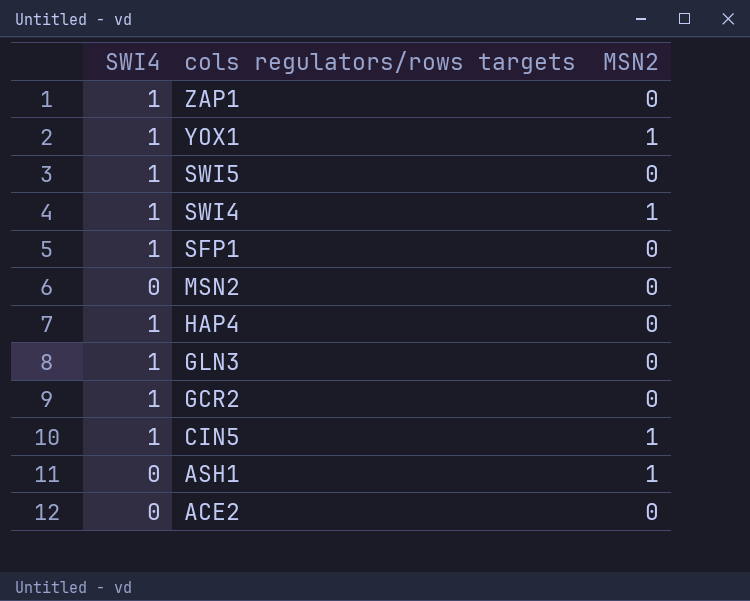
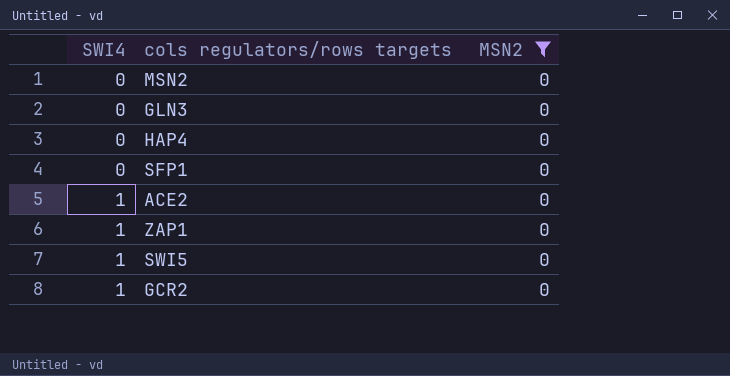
filter: none -> MSN2 = 0
row order: cols regulators/rows targets descending -> SWI4 ascending
GLN3 | SWI4: 1 -> 0
HAP4 | SWI4: 1 -> 0
SFP1 | SWI4: 1 -> 0
ACE2 | SWI4: 0 -> 1

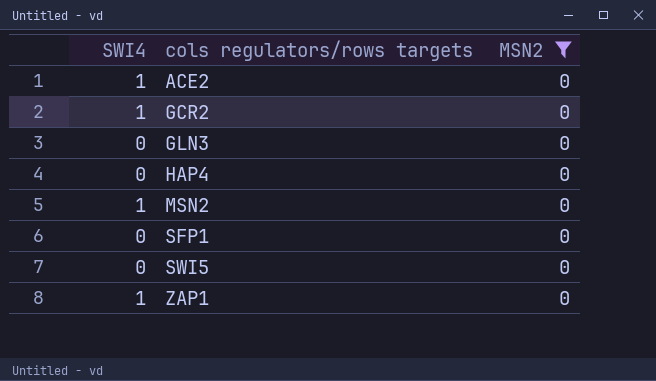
row order: SWI4 ascending -> cols regulators/rows targets ascending
MSN2 | SWI4: 0 -> 1
SWI5 | SWI4: 1 -> 0

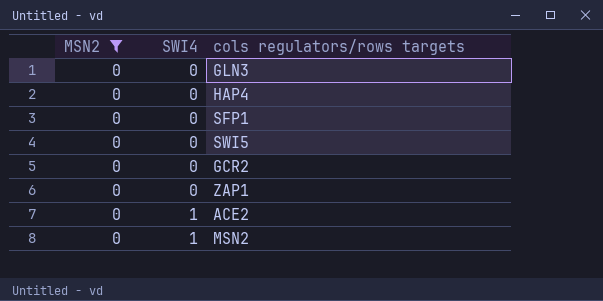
row order: cols regulators/rows targets ascending -> SWI4 ascending
column MSN2 | position: 3 -> 1
GCR2 | SWI4: 1 -> 0
ZAP1 | SWI4: 1 -> 0

